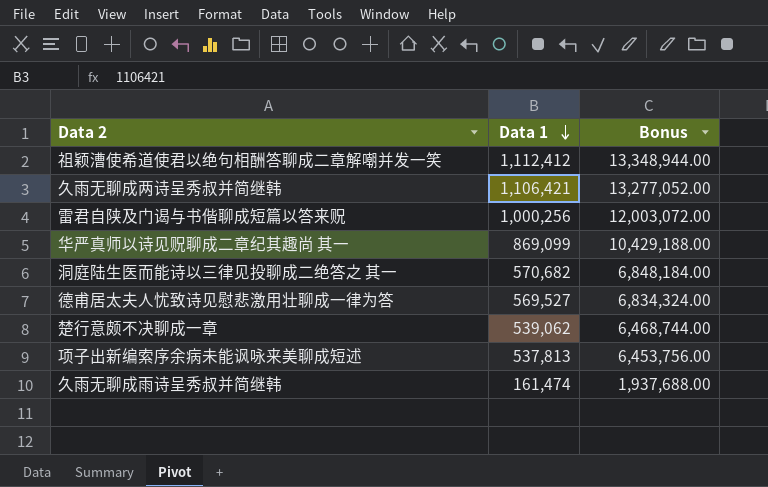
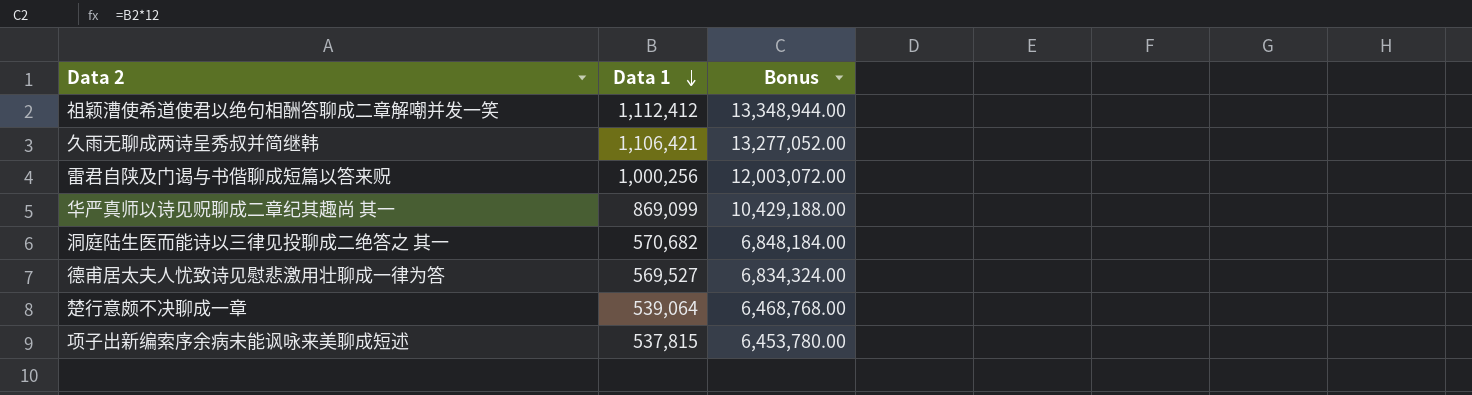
row 久雨无聊成雨诗呈秀叔并简继韩: 161,474 | 1,937,688.00 -> none
楚行意颇不决聊成一章 | Data 1: 539,062 -> 539,064
楚行意颇不决聊成一章 | Bonus: 6,468,744.00 -> 6,468,768.00
项子出新编索序余病未能讽咏来美聊成短述 | Data 1: 537,813 -> 537,815
项子出新编索序余病未能讽咏来美聊成短述 | Bonus: 6,453,756.00 -> 6,453,780.00

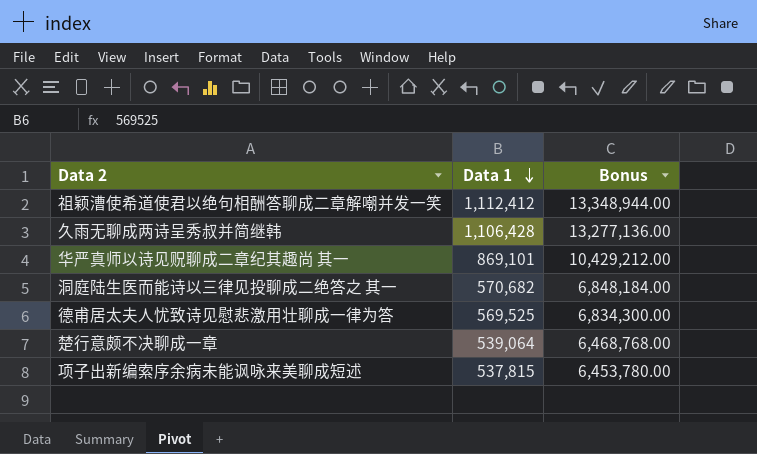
row 雷君自陕及门谒与书偕聊成短篇以答来贶: 1,000,256 | 12,003,072.00 -> none
久雨无聊成两诗呈秀叔并简继韩 | Data 1: 1,106,421 -> 1,106,428
久雨无聊成两诗呈秀叔并简继韩 | Bonus: 13,277,052.00 -> 13,277,136.00
华严真师以诗见贶聊成二章纪其趣尚 其一 | Data 1: 869,099 -> 869,101
华严真师以诗见贶聊成二章纪其趣尚 其一 | Bonus: 10,429,188.00 -> 10,429,212.00
德甫居太夫人忧致诗见慰悲激用壮聊成一律为答 | Data 1: 569,527 -> 569,525
德甫居太夫人忧致诗见慰悲激用壮聊成一律为答 | Bonus: 6,834,324.00 -> 6,834,300.00

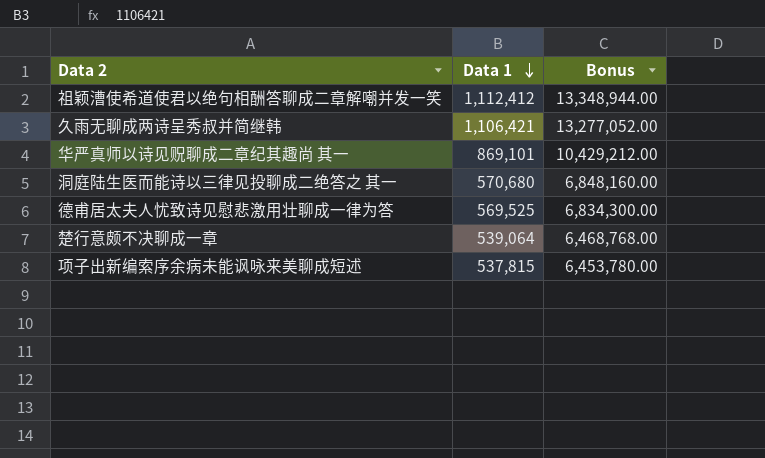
久雨无聊成两诗呈秀叔并简继韩 | Data 1: 1,106,428 -> 1,106,421
久雨无聊成两诗呈秀叔并简继韩 | Bonus: 13,277,136.00 -> 13,277,052.00
洞庭陆生医而能诗以三律见投聊成二绝答之 其一 | Data 1: 570,682 -> 570,680
洞庭陆生医而能诗以三律见投聊成二绝答之 其一 | Bonus: 6,848,184.00 -> 6,848,160.00

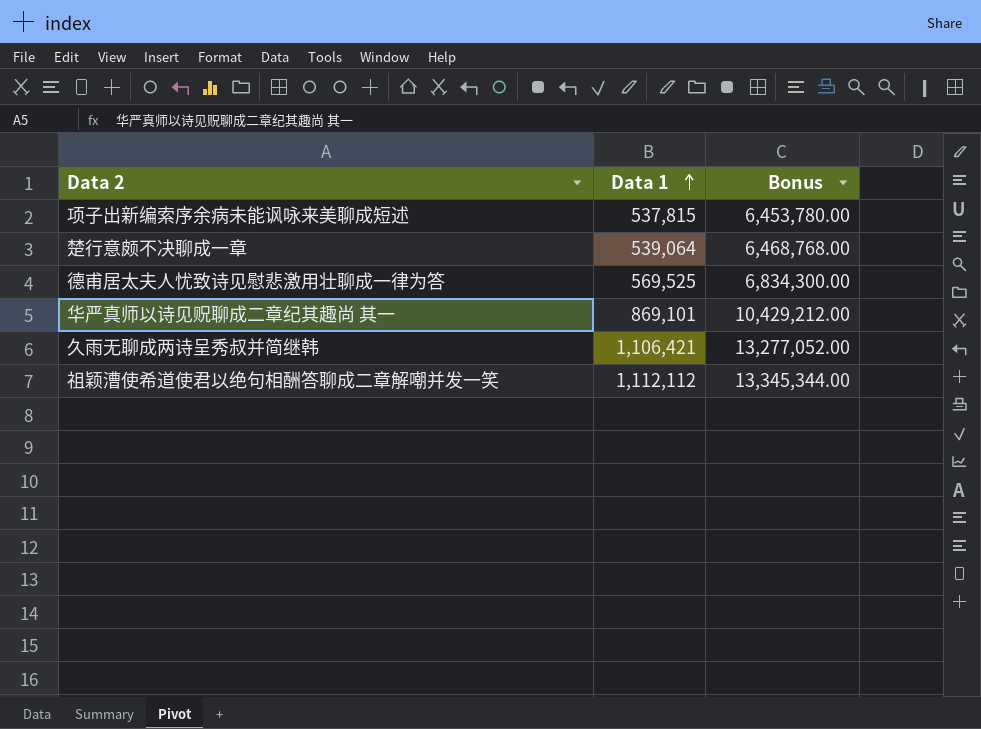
row order: Data 1 descending -> Data 1 ascending
row 洞庭陆生医而能诗以三律见投聊成二绝答之 其一: 570,680 | 6,848,160.00 -> none
祖颖漕使希道使君以绝句相酬答聊成二章解嘲并发一笑 | Data 1: 1,112,412 -> 1,112,112
祖颖漕使希道使君以绝句相酬答聊成二章解嘲并发一笑 | Bonus: 13,348,944.00 -> 13,345,344.00

